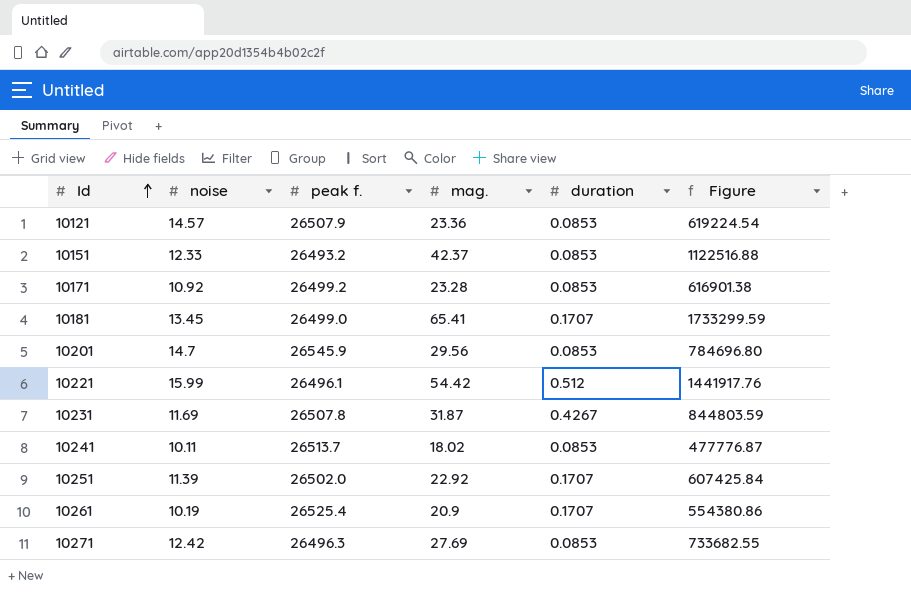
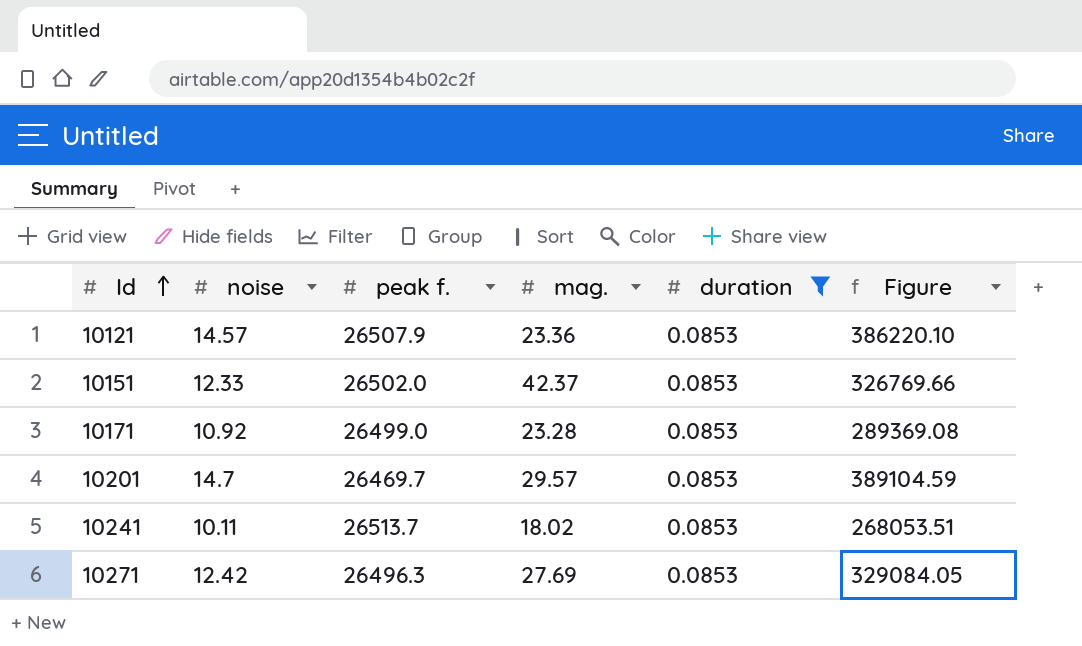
filter: none -> duration = 0.0853
column Figure | formula: [peak f.] * [mag.] -> [noise] * [peak f.]
10151 | peak f.: 26493.2 -> 26502.0
10171 | peak f.: 26499.2 -> 26499.0
10201 | peak f.: 26545.9 -> 26469.7
10201 | mag.: 29.56 -> 29.57

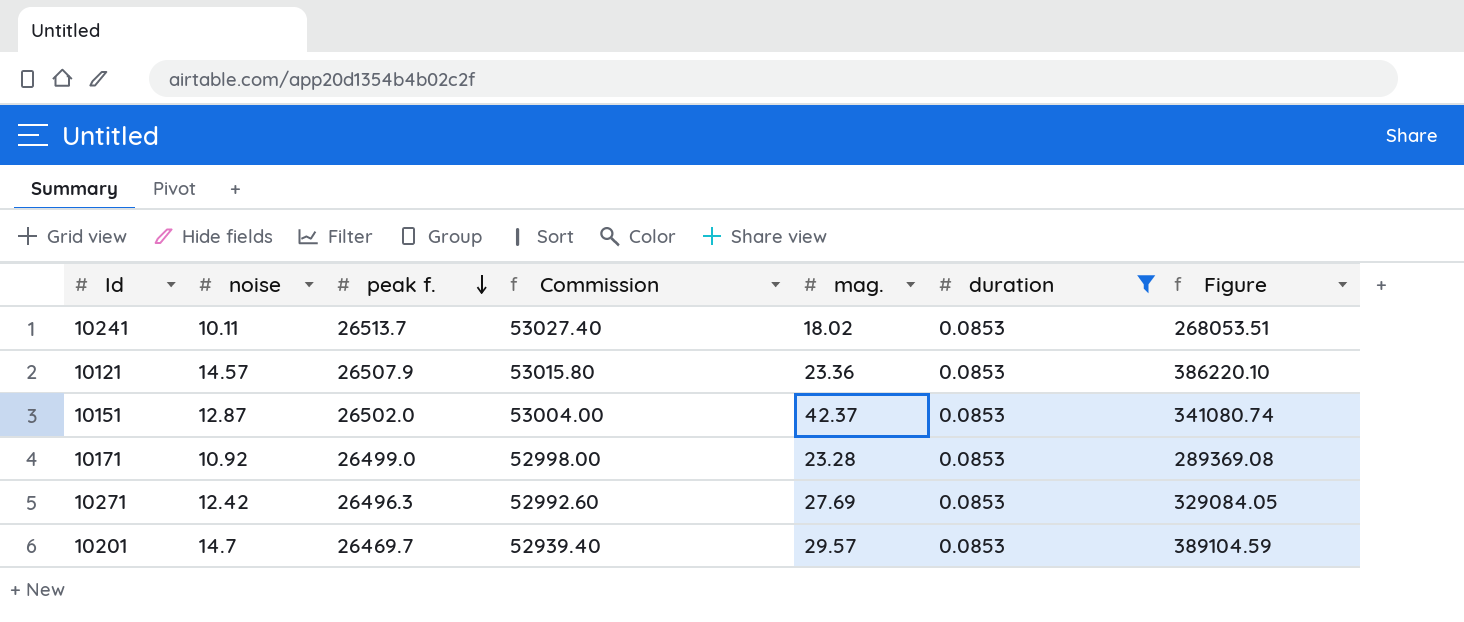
row order: Id ascending -> peak f. descending
column Commission | formula: none -> [peak f.] * 2
10151 | noise: 12.33 -> 12.87
10151 | Figure: 326769.66 -> 341080.74

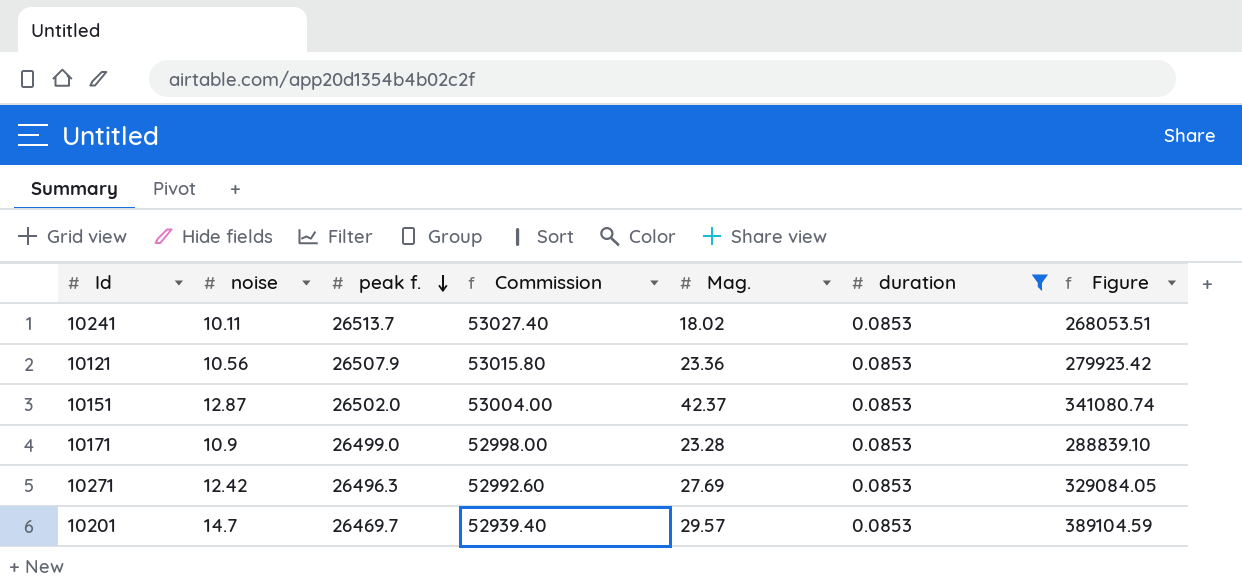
column name: mag. -> Mag.
10121 | noise: 14.57 -> 10.56
10121 | Figure: 386220.10 -> 279923.42
10171 | noise: 10.92 -> 10.9
10171 | Figure: 289369.08 -> 288839.10

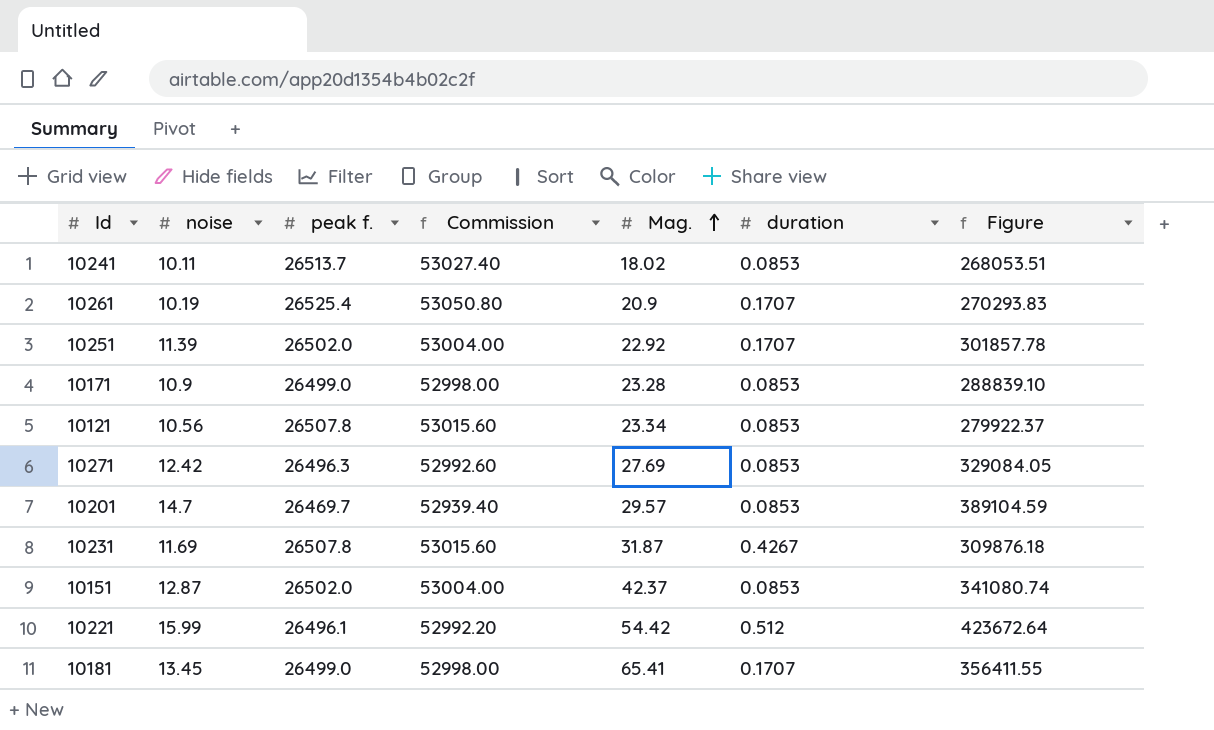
filter: duration = 0.0853 -> none
row order: peak f. descending -> Mag. ascending
10121 | peak f.: 26507.9 -> 26507.8
10121 | Commission: 53015.80 -> 53015.60
10121 | Mag.: 23.36 -> 23.34
10121 | Figure: 279923.42 -> 279922.37

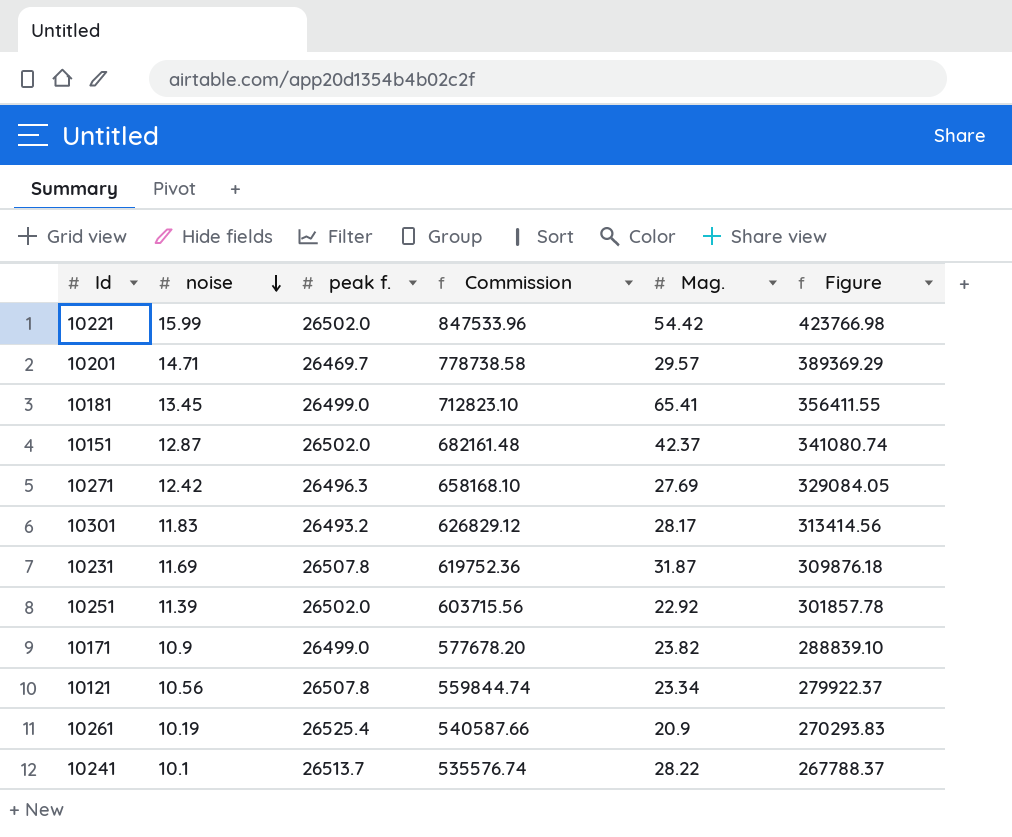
row order: Mag. ascending -> noise descending
column duration | position: 6 -> none
column Commission | formula: [peak f.] * 2 -> [Figure] * 2
10221 | peak f.: 26496.1 -> 26502.0
10221 | Figure: 423672.64 -> 423766.98
10201 | noise: 14.7 -> 14.71
10201 | Figure: 389104.59 -> 389369.29
row 10301: none -> 11.83 | 26493.2 | 626829.12 | 28.17 | 313414.56
10171 | Mag.: 23.28 -> 23.82
10241 | noise: 10.11 -> 10.1
10241 | Mag.: 18.02 -> 28.22
10241 | Figure: 268053.51 -> 267788.37

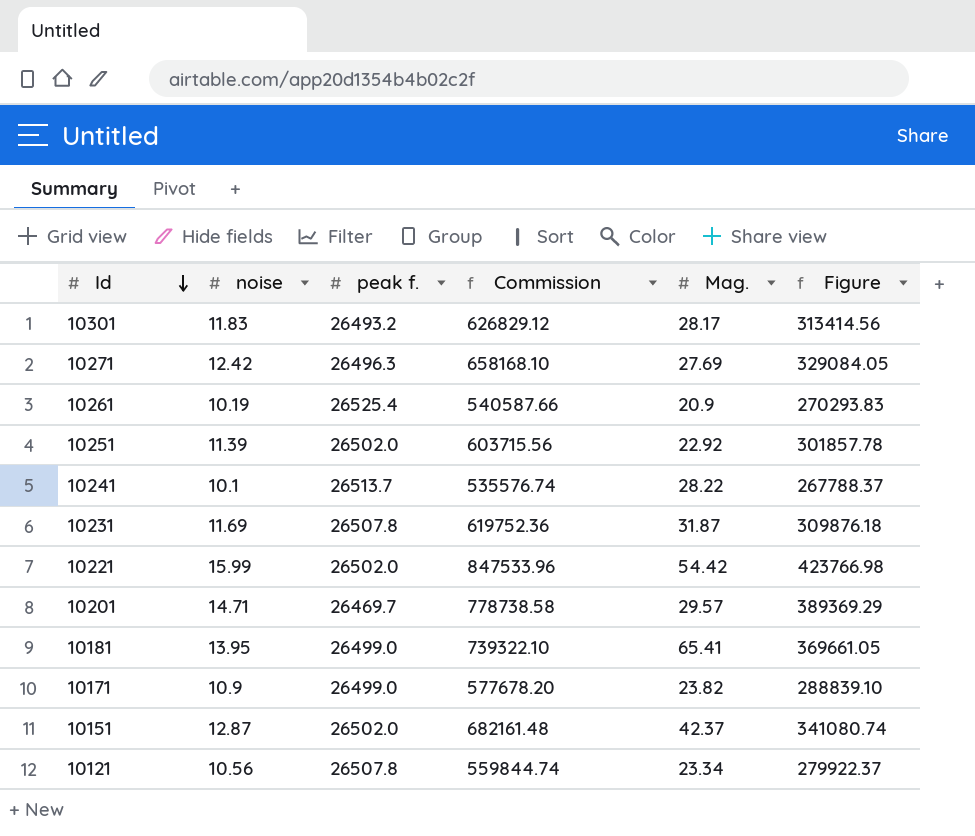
row order: noise descending -> Id descending
10181 | noise: 13.45 -> 13.95
10181 | Commission: 712823.10 -> 739322.10
10181 | Figure: 356411.55 -> 369661.05

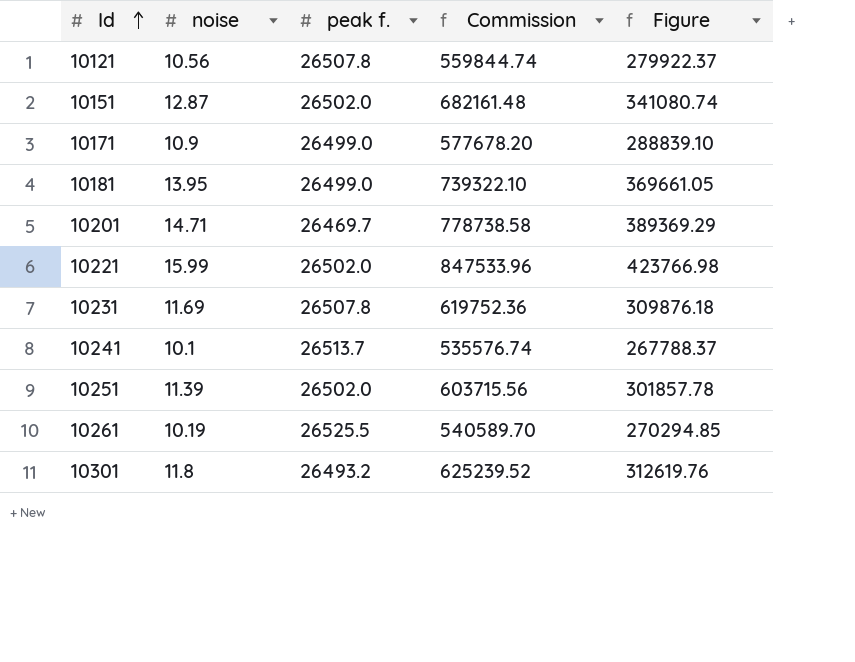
row order: Id descending -> Id ascending
column Mag. | position: 5 -> none
row 10271: 12.42 | 26496.3 | 658168.10 | 27.69 | 329084.05 -> none
10261 | peak f.: 26525.4 -> 26525.5
10261 | Commission: 540587.66 -> 540589.70
10261 | Figure: 270293.83 -> 270294.85
10301 | noise: 11.83 -> 11.8
10301 | Commission: 626829.12 -> 625239.52
10301 | Figure: 313414.56 -> 312619.76

